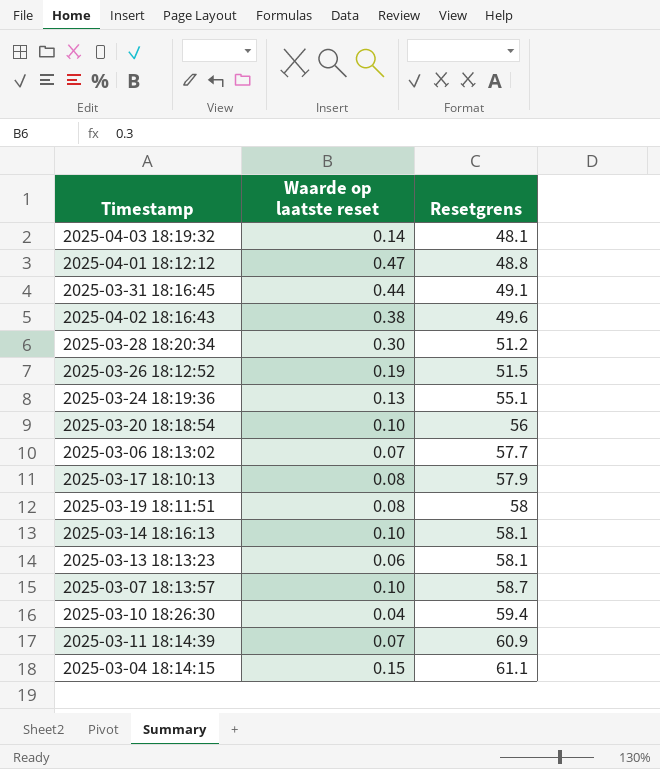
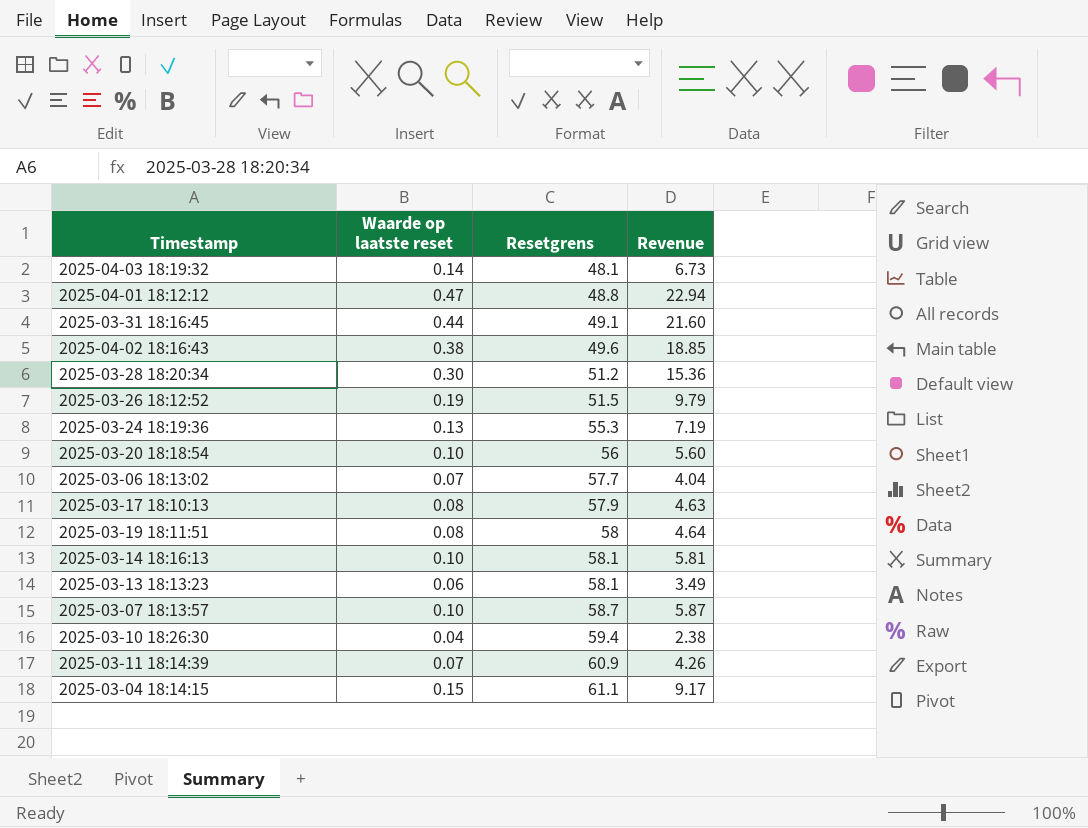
column Revenue | formula: none -> [Waarde op laatste reset] * [Resetgrens]
2025-03-24 18:19:36 | Resetgrens: 55.1 -> 55.3

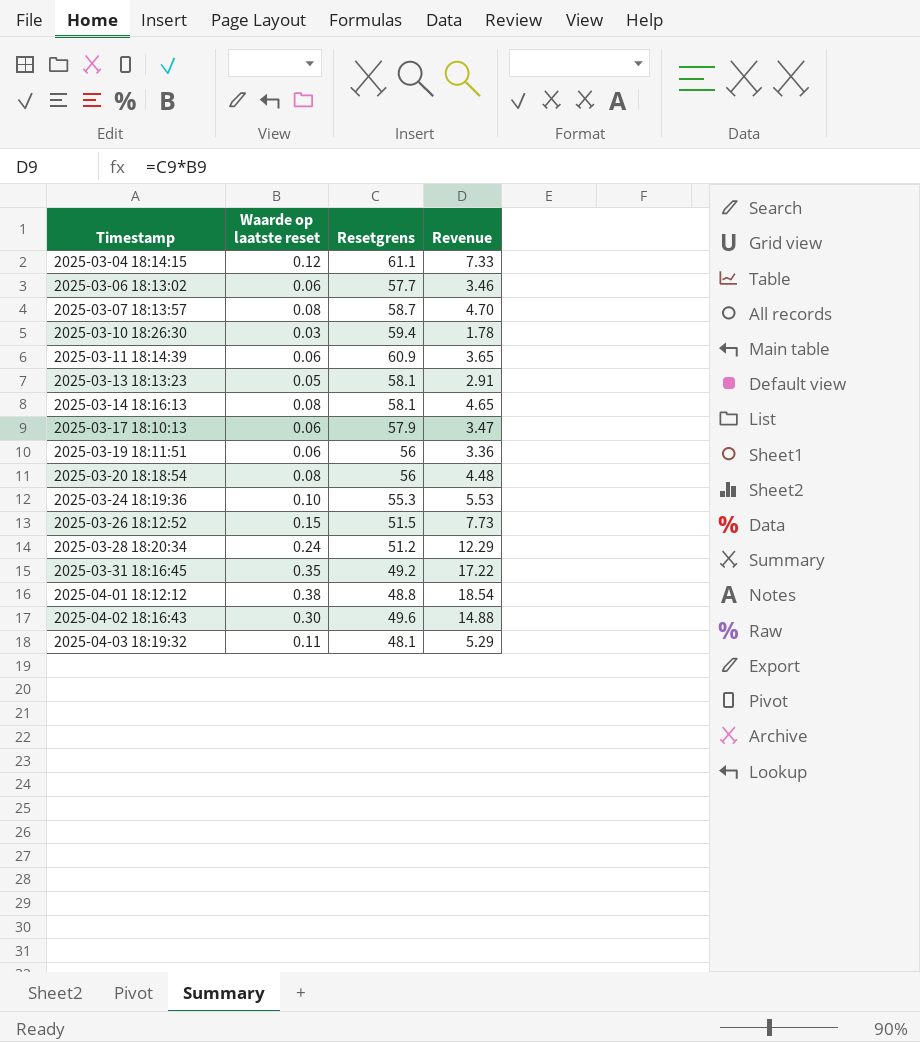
row order: Resetgrens ascending -> Timestamp ascending
2025-03-04 18:14:15 | Waarde op laatste reset: 0.15 -> 0.12
2025-03-04 18:14:15 | Revenue: 9.17 -> 7.33
2025-03-06 18:13:02 | Waarde op laatste reset: 0.07 -> 0.06
2025-03-06 18:13:02 | Revenue: 4.04 -> 3.46
2025-03-07 18:13:57 | Waarde op laatste reset: 0.10 -> 0.08
2025-03-07 18:13:57 | Revenue: 5.87 -> 4.70
2025-03-10 18:26:30 | Waarde op laatste reset: 0.04 -> 0.03
2025-03-10 18:26:30 | Revenue: 2.38 -> 1.78
2025-03-11 18:14:39 | Waarde op laatste reset: 0.07 -> 0.06
2025-03-11 18:14:39 | Revenue: 4.26 -> 3.65
2025-03-13 18:13:23 | Waarde op laatste reset: 0.06 -> 0.05
2025-03-13 18:13:23 | Revenue: 3.49 -> 2.91
2025-03-14 18:16:13 | Waarde op laatste reset: 0.10 -> 0.08
2025-03-14 18:16:13 | Revenue: 5.81 -> 4.65
2025-03-17 18:10:13 | Waarde op laatste reset: 0.08 -> 0.06
2025-03-17 18:10:13 | Revenue: 4.63 -> 3.47
2025-03-19 18:11:51 | Waarde op laatste reset: 0.08 -> 0.06
2025-03-19 18:11:51 | Resetgrens: 58 -> 56
2025-03-19 18:11:51 | Revenue: 4.64 -> 3.36
2025-03-20 18:18:54 | Waarde op laatste reset: 0.10 -> 0.08
2025-03-20 18:18:54 | Revenue: 5.60 -> 4.48
2025-03-24 18:19:36 | Waarde op laatste reset: 0.13 -> 0.10
2025-03-24 18:19:36 | Revenue: 7.19 -> 5.53
2025-03-26 18:12:52 | Waarde op laatste reset: 0.19 -> 0.15
2025-03-26 18:12:52 | Revenue: 9.79 -> 7.73
2025-03-28 18:20:34 | Waarde op laatste reset: 0.30 -> 0.24
2025-03-28 18:20:34 | Revenue: 15.36 -> 12.29
2025-03-31 18:16:45 | Waarde op laatste reset: 0.44 -> 0.35
2025-03-31 18:16:45 | Resetgrens: 49.1 -> 49.2
2025-03-31 18:16:45 | Revenue: 21.60 -> 17.22
2025-04-01 18:12:12 | Waarde op laatste reset: 0.47 -> 0.38
2025-04-01 18:12:12 | Revenue: 22.94 -> 18.54
2025-04-02 18:16:43 | Waarde op laatste reset: 0.38 -> 0.30
2025-04-02 18:16:43 | Revenue: 18.85 -> 14.88
2025-04-03 18:19:32 | Waarde op laatste reset: 0.14 -> 0.11
2025-04-03 18:19:32 | Revenue: 6.73 -> 5.29

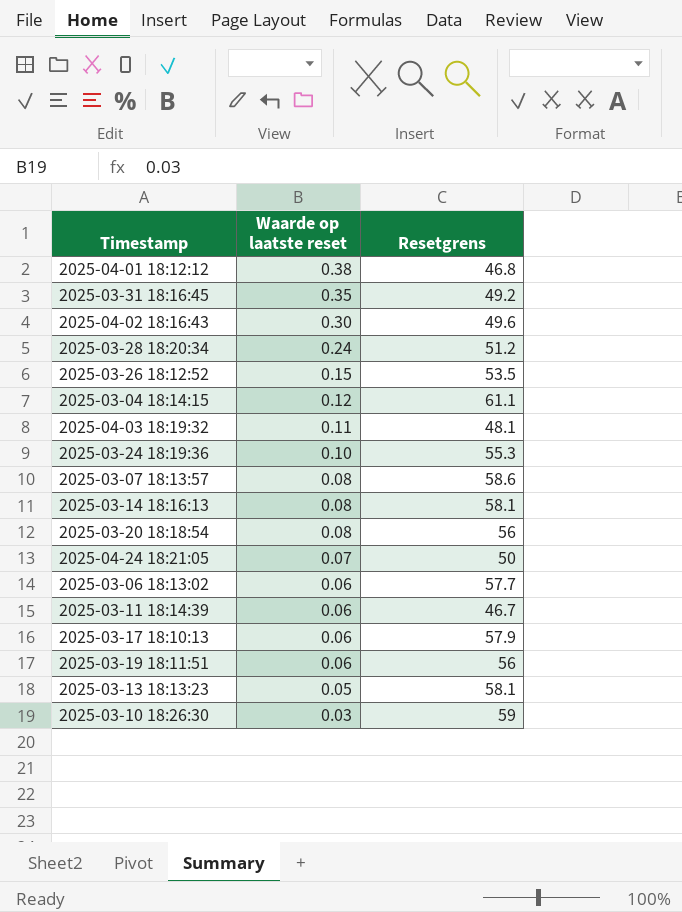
row order: Timestamp ascending -> Waarde op laatste reset descending
column Revenue | formula: [Waarde op laatste reset] * [Resetgrens] -> none
2025-04-01 18:12:12 | Resetgrens: 48.8 -> 46.8
2025-03-26 18:12:52 | Resetgrens: 51.5 -> 53.5
2025-03-07 18:13:57 | Resetgrens: 58.7 -> 58.6
row 2025-04-24 18:21:05: none -> 0.07 | 50
2025-03-11 18:14:39 | Resetgrens: 60.9 -> 46.7
2025-03-10 18:26:30 | Resetgrens: 59.4 -> 59

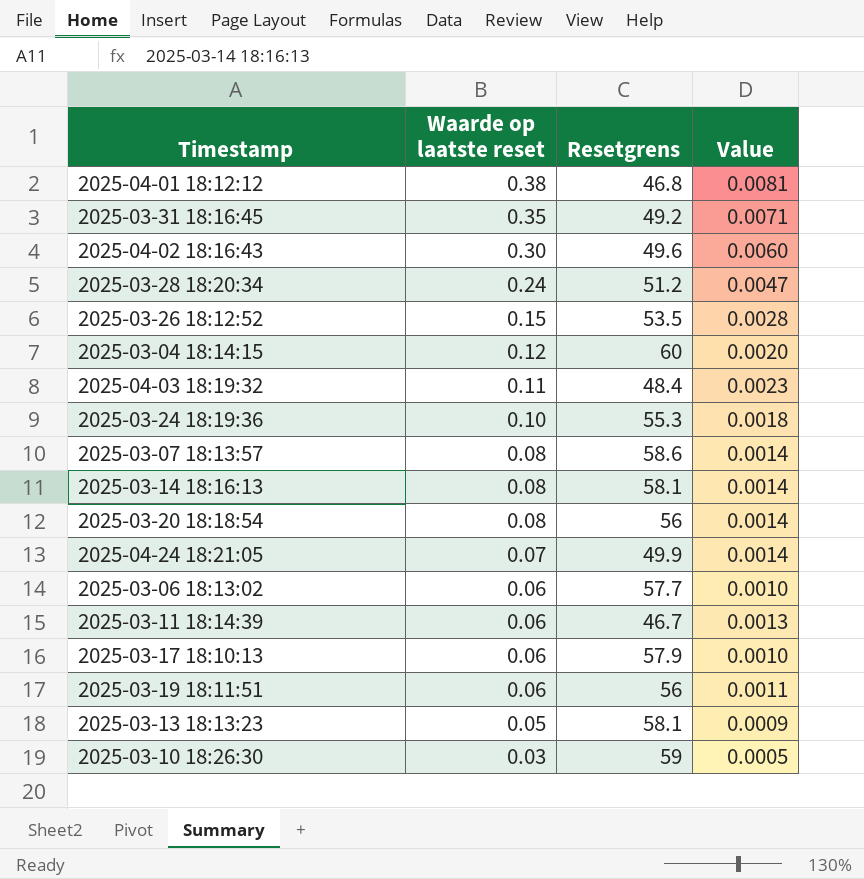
column Value | formula: none -> [Waarde op laatste reset] / [Resetgrens]
2025-03-04 18:14:15 | Resetgrens: 61.1 -> 60
2025-04-03 18:19:32 | Resetgrens: 48.1 -> 48.4
2025-04-24 18:21:05 | Resetgrens: 50 -> 49.9

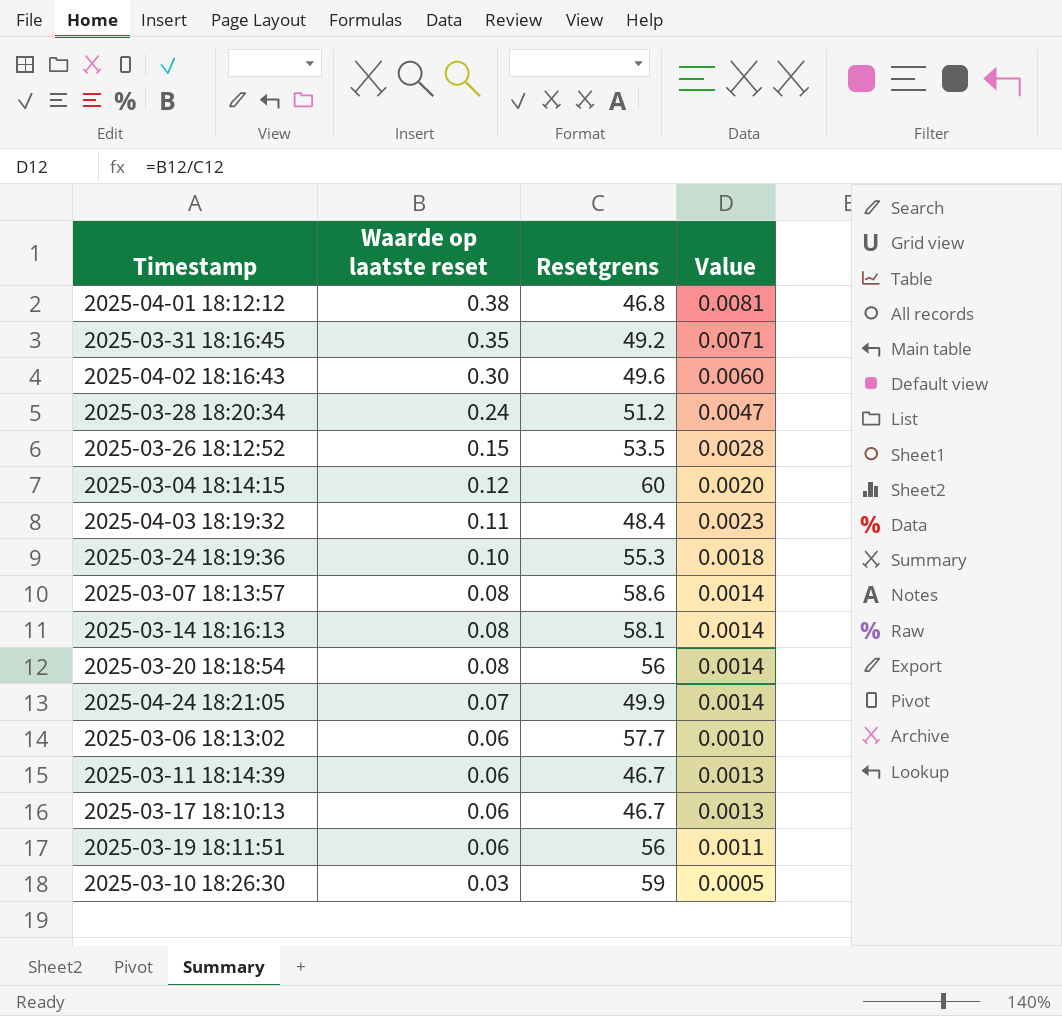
row 2025-03-13 18:13:23: 0.05 | 58.1 | 0.0009 -> none
2025-03-17 18:10:13 | Resetgrens: 57.9 -> 46.7
2025-03-17 18:10:13 | Value: 0.0010 -> 0.0013

